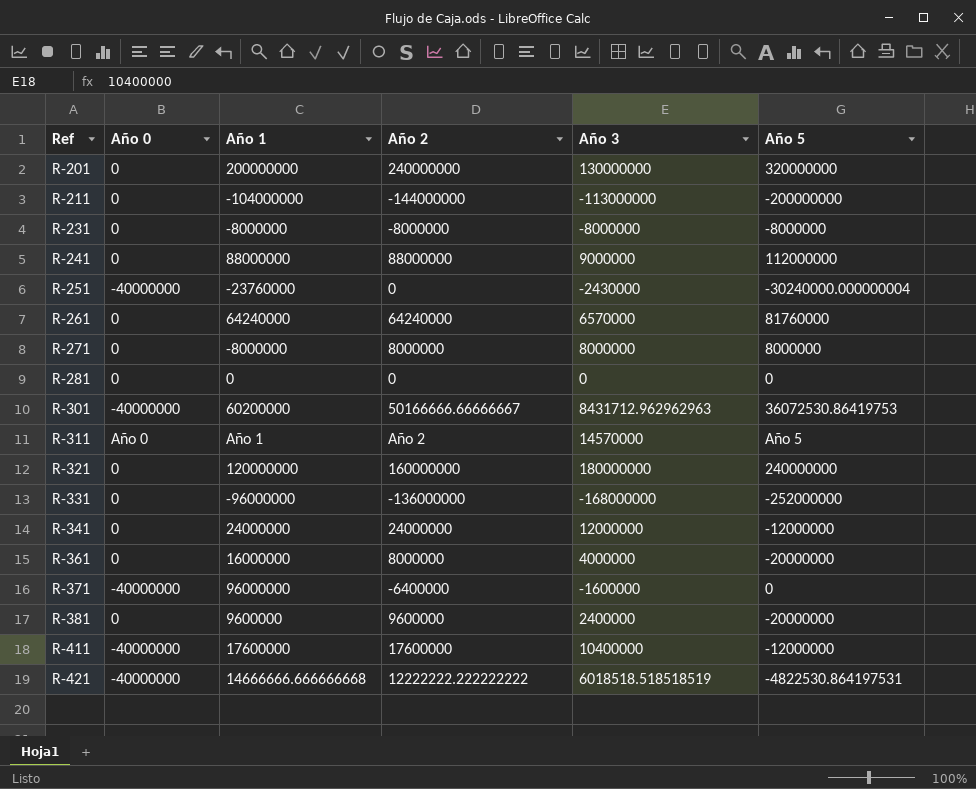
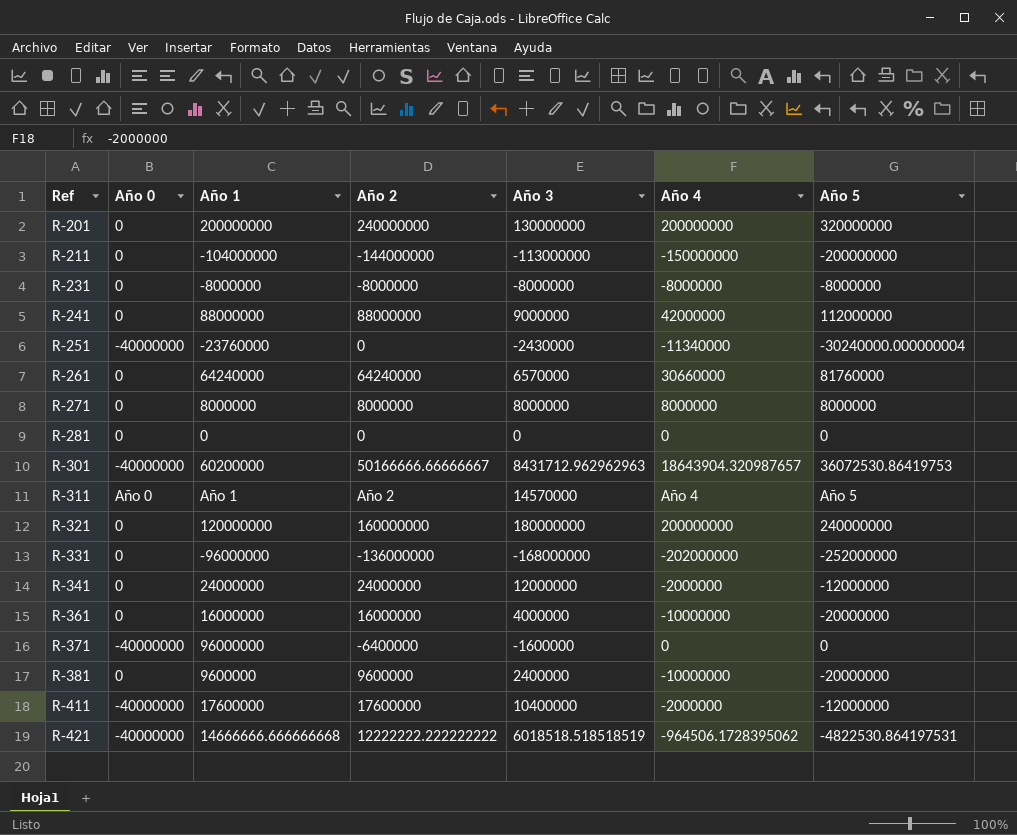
column Año 4 | position: none -> 6
R-271 | Año 1: -8000000 -> 8000000
R-361 | Año 2: 8000000 -> 16000000

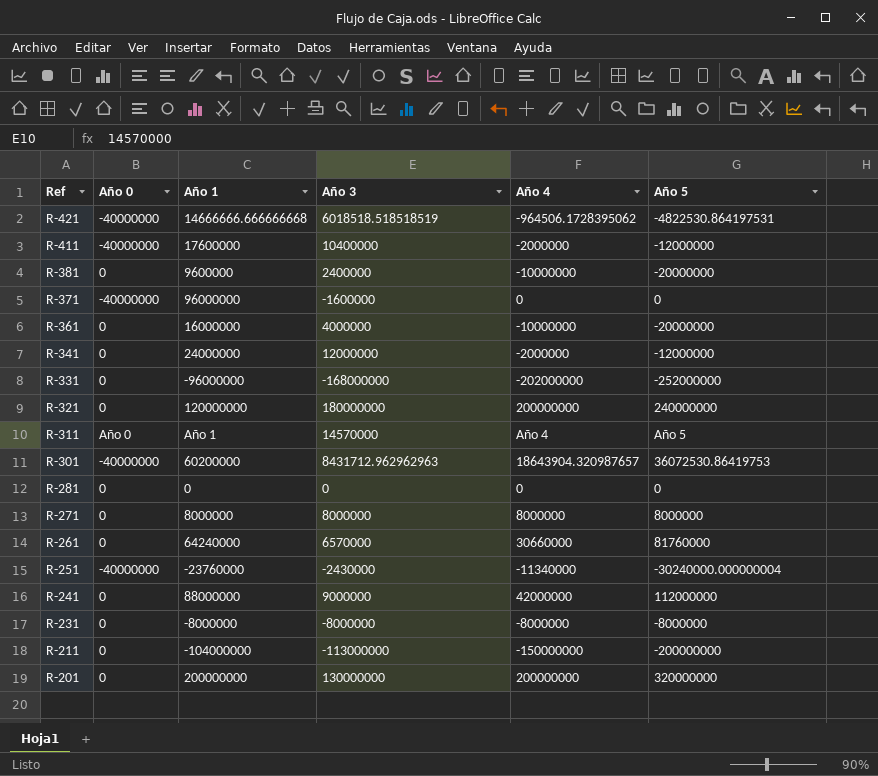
row order: Ref ascending -> Ref descending
column Año 2 | position: 4 -> none

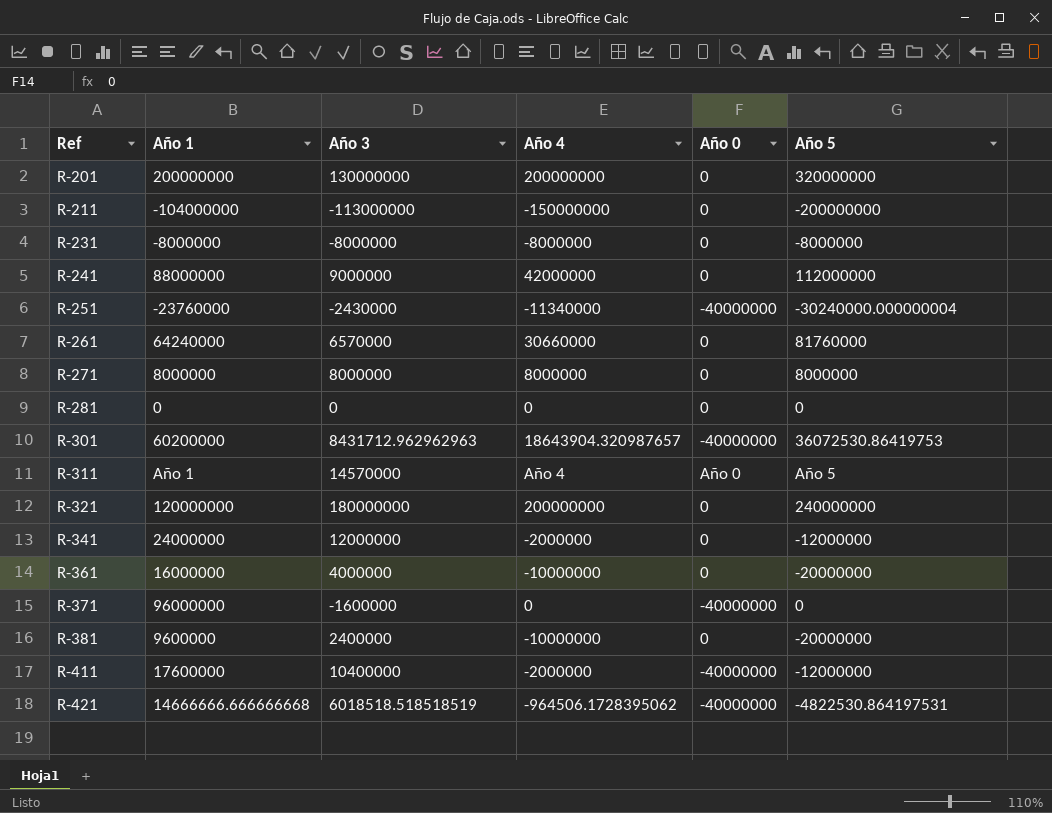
row order: Ref descending -> Ref ascending
column Año 0 | position: 2 -> 5
row R-331: 0 | -96000000 | -168000000 | -202000000 | -252000000 -> none

